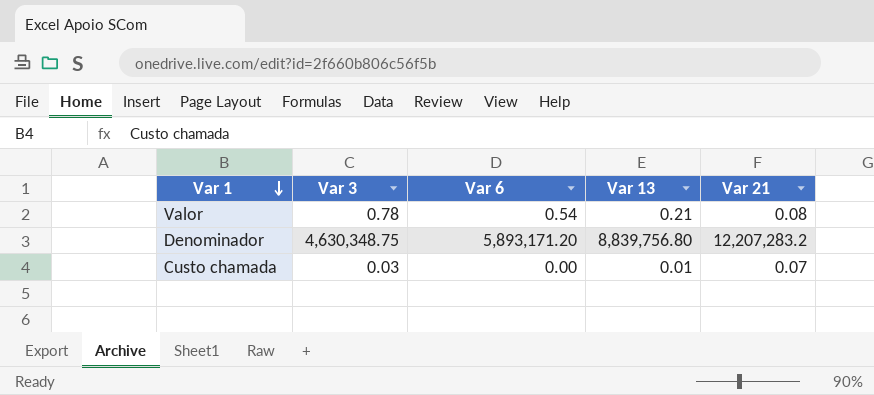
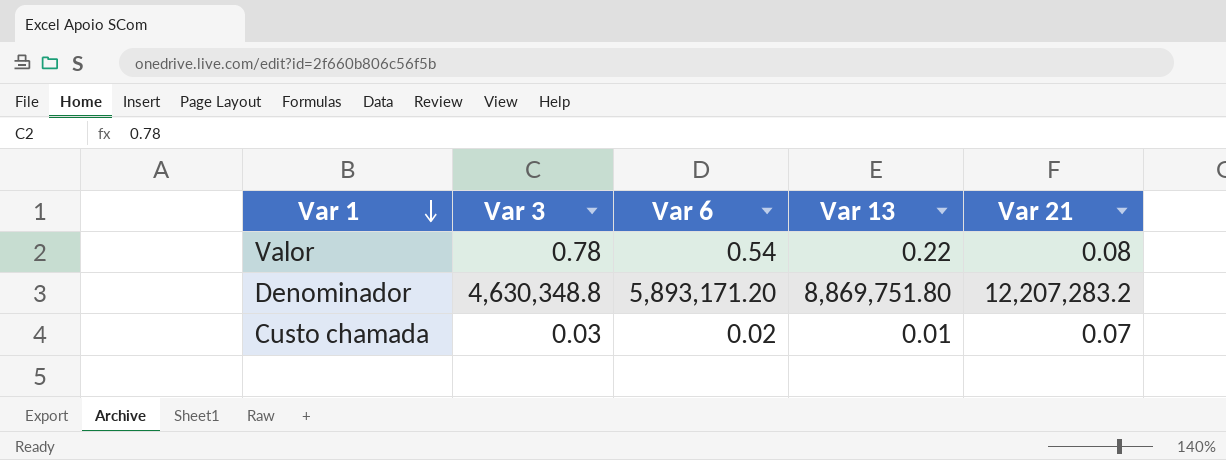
Valor | Var 13: 0.21 -> 0.22
Denominador | Var 3: 4,630,348.75 -> 4,630,348.8
Denominador | Var 13: 8,839,756.80 -> 8,869,751.80
Custo chamada | Var 6: 0.00 -> 0.02

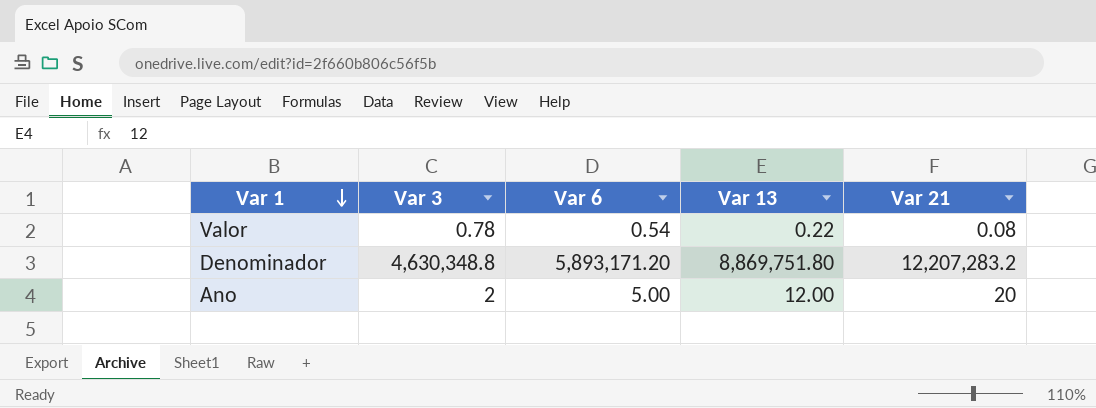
row Custo chamada: 0.03 | 0.02 | 0.01 | 0.07 -> none
row Ano: none -> 2 | 5.00 | 12.00 | 20

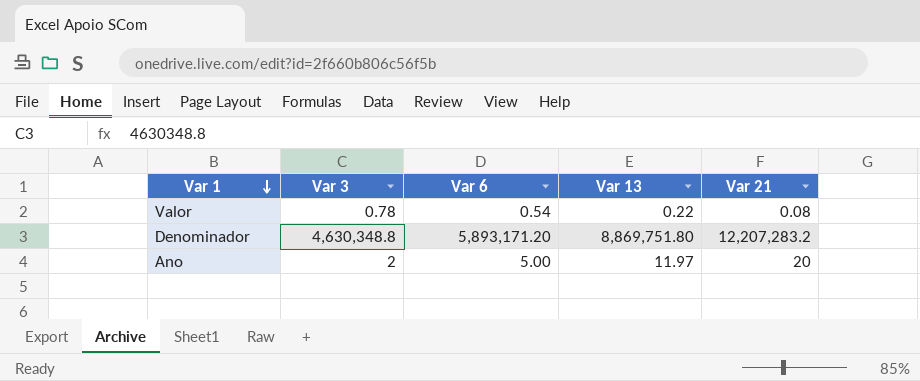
Ano | Var 13: 12.00 -> 11.97

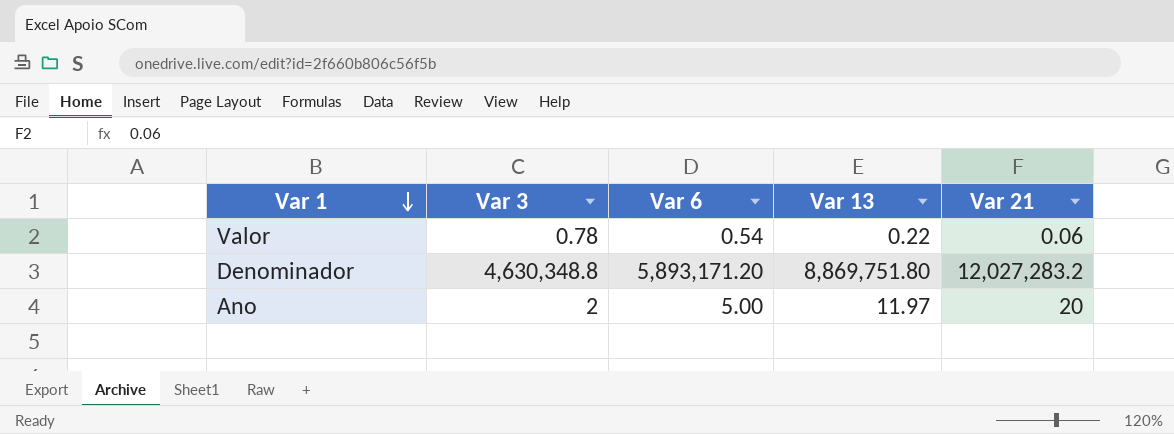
Valor | Var 21: 0.08 -> 0.06
Denominador | Var 21: 12,207,283.2 -> 12,027,283.2

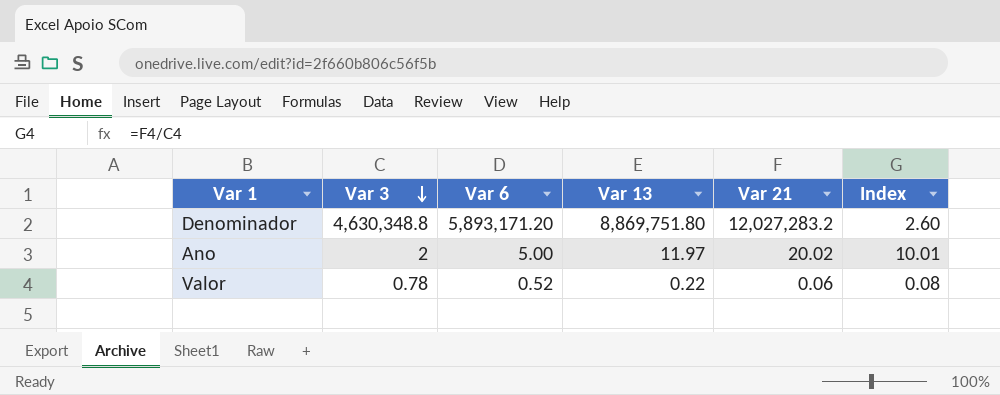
row order: Var 1 descending -> Var 3 descending
column Index | formula: none -> [Var 21] / [Var 3]
Ano | Var 21: 20 -> 20.02
Valor | Var 6: 0.54 -> 0.52

